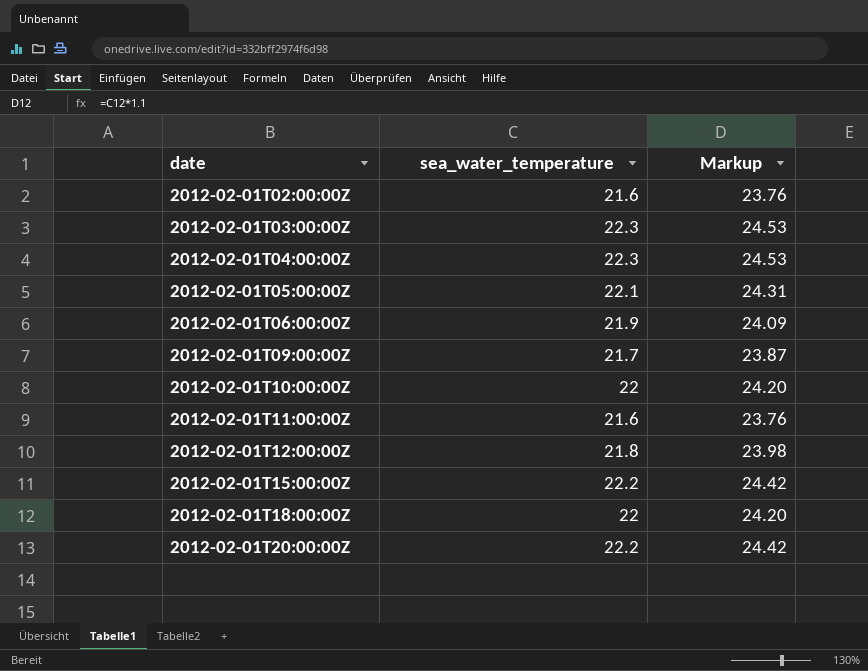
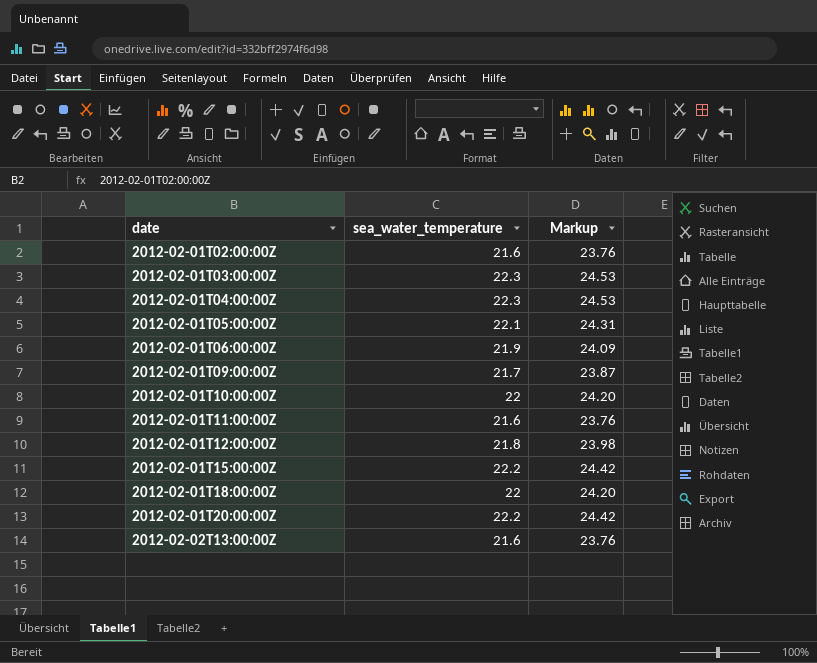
row 2012-02-02T13:00:00Z: none -> 21.6 | 23.76

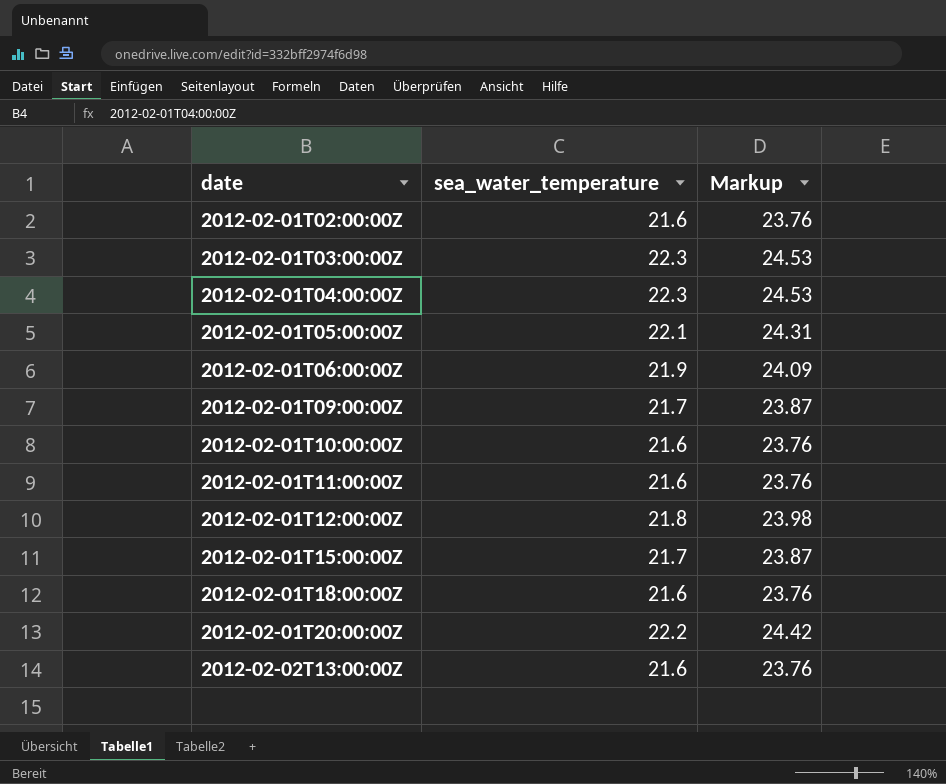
2012-02-01T10:00:00Z | sea_water_temperature: 22 -> 21.6
2012-02-01T10:00:00Z | Markup: 24.20 -> 23.76
2012-02-01T15:00:00Z | sea_water_temperature: 22.2 -> 21.7
2012-02-01T15:00:00Z | Markup: 24.42 -> 23.87
2012-02-01T18:00:00Z | sea_water_temperature: 22 -> 21.6
2012-02-01T18:00:00Z | Markup: 24.20 -> 23.76

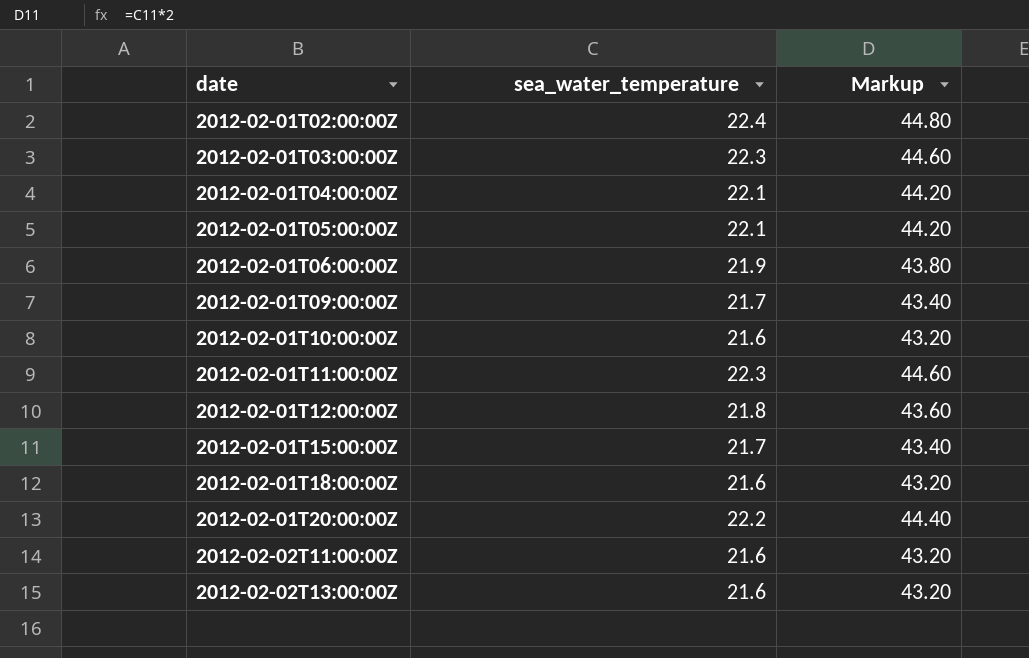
column Markup | formula: [sea_water_temperature] * 1.1 -> [sea_water_temperature] * 2
2012-02-01T02:00:00Z | sea_water_temperature: 21.6 -> 22.4
2012-02-01T04:00:00Z | sea_water_temperature: 22.3 -> 22.1
2012-02-01T11:00:00Z | sea_water_temperature: 21.6 -> 22.3
row 2012-02-02T11:00:00Z: none -> 21.6 | 43.20

